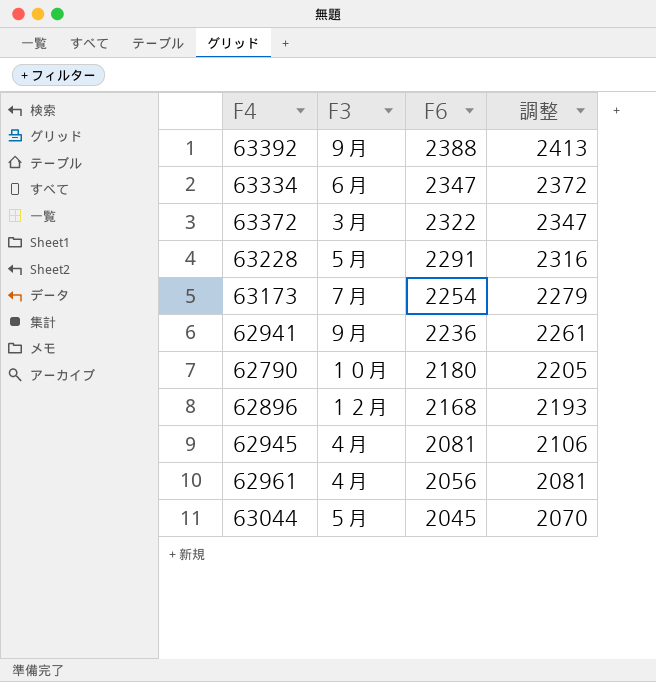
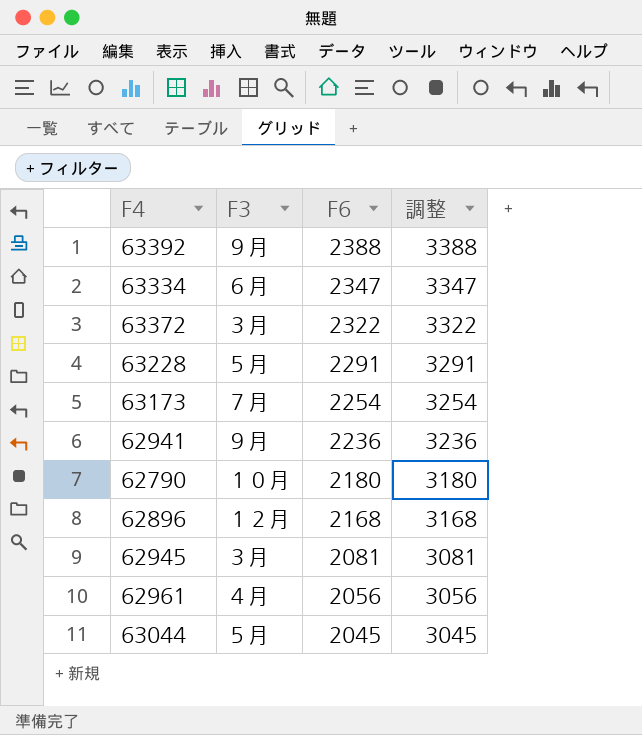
column 調整 | formula: [F6] + 25 -> [F6] + 1000
62945 | F3: ４月 -> ３月

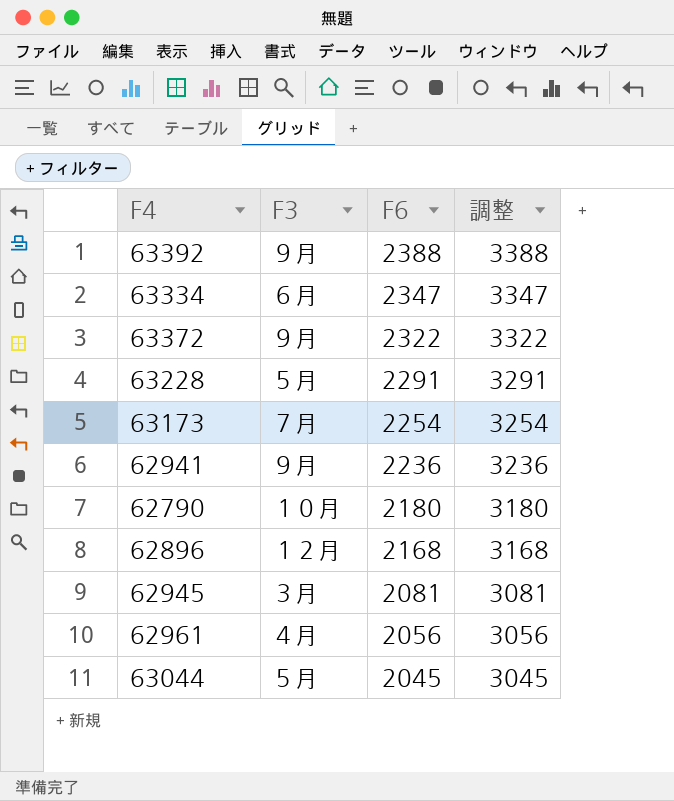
63372 | F3: ３月 -> ９月

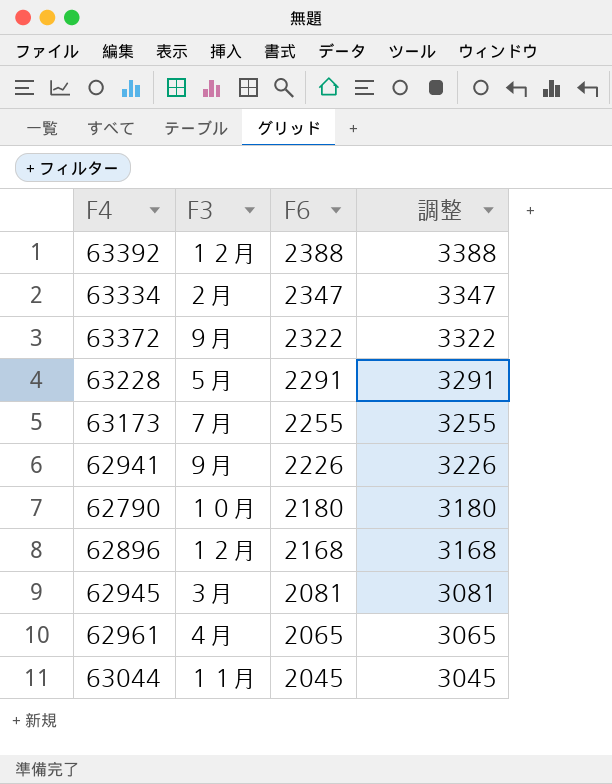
63392 | F3: ９月 -> １２月
63334 | F3: ６月 -> ２月
63173 | F6: 2254 -> 2255
63173 | 調整: 3254 -> 3255
62941 | F6: 2236 -> 2226
62941 | 調整: 3236 -> 3226
62961 | F6: 2056 -> 2065
62961 | 調整: 3056 -> 3065
63044 | F3: ５月 -> １１月

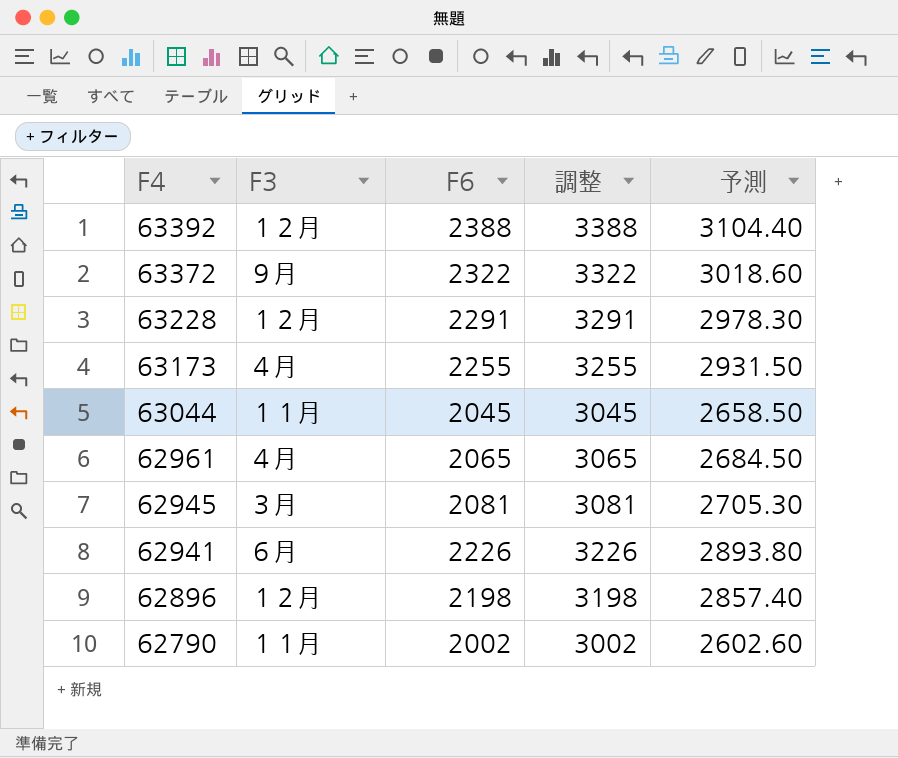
row order: F6 descending -> F4 descending
column 予測 | formula: none -> [F6] * 1.3
row 63334: ２月 | 2347 | 3347 -> none
63228 | F3: ５月 -> １２月
63173 | F3: ７月 -> ４月
62941 | F3: ９月 -> ６月
62896 | F6: 2168 -> 2198
62896 | 調整: 3168 -> 3198
62790 | F3: １０月 -> １１月
62790 | F6: 2180 -> 2002
62790 | 調整: 3180 -> 3002

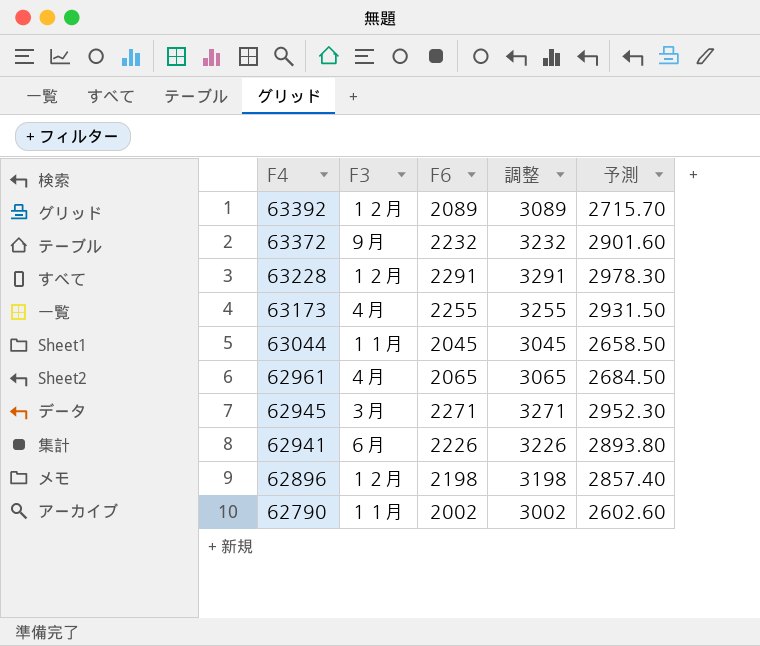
63392 | F6: 2388 -> 2089
63392 | 調整: 3388 -> 3089
63392 | 予測: 3104.40 -> 2715.70
63372 | F6: 2322 -> 2232
63372 | 調整: 3322 -> 3232
63372 | 予測: 3018.60 -> 2901.60
62945 | F6: 2081 -> 2271
62945 | 調整: 3081 -> 3271
62945 | 予測: 2705.30 -> 2952.30

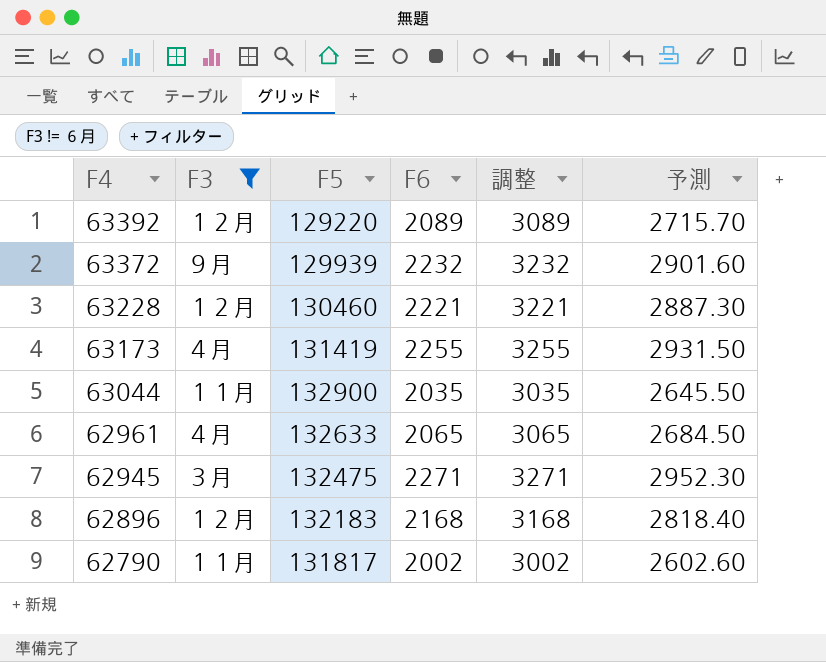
filter: none -> F3 != ６月
column F5 | position: none -> 3
63228 | F6: 2291 -> 2221
63228 | 調整: 3291 -> 3221
63228 | 予測: 2978.30 -> 2887.30
63044 | F6: 2045 -> 2035
63044 | 調整: 3045 -> 3035
63044 | 予測: 2658.50 -> 2645.50
62896 | F6: 2198 -> 2168
62896 | 調整: 3198 -> 3168
62896 | 予測: 2857.40 -> 2818.40

